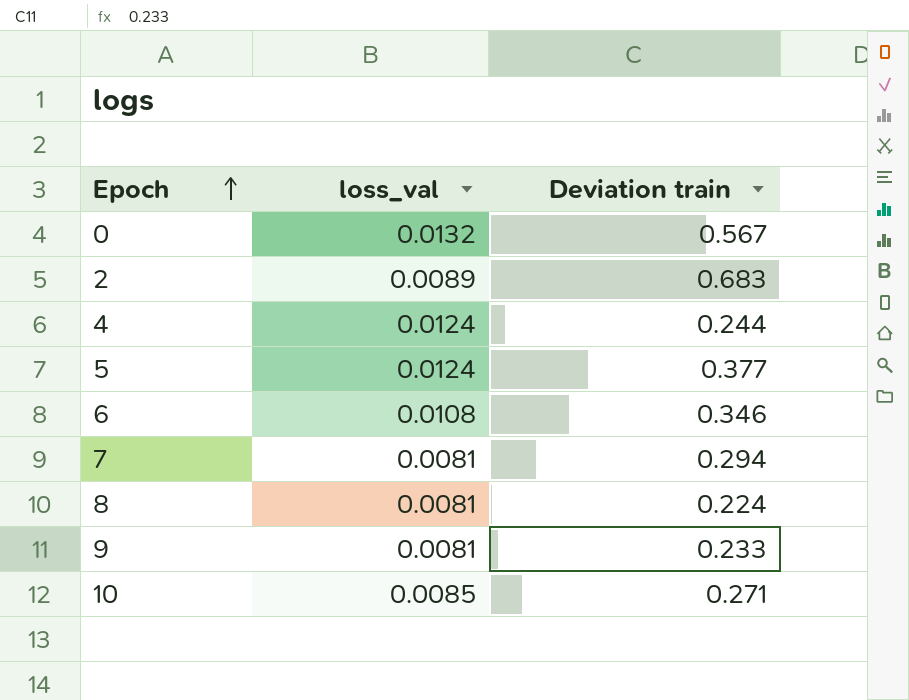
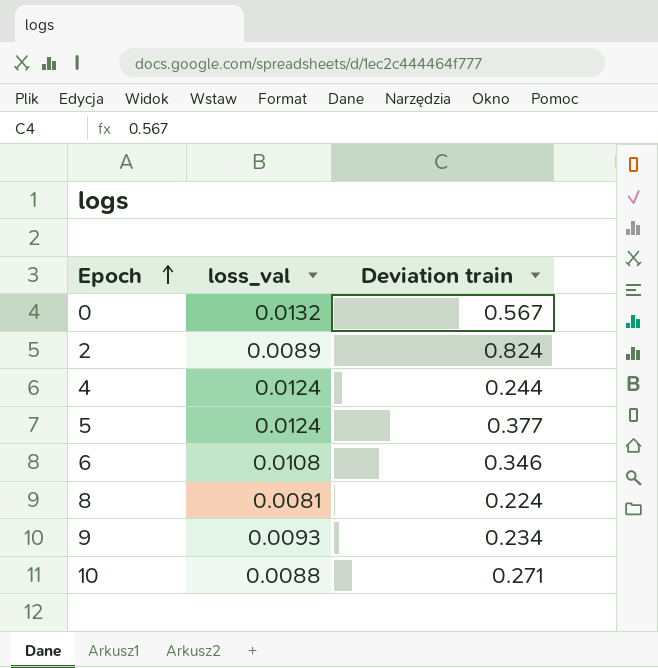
row 7: 0.0081 | 0.294 -> none
2 | Deviation train: 0.683 -> 0.824
9 | loss_val: 0.0081 -> 0.0093
9 | Deviation train: 0.233 -> 0.234
10 | loss_val: 0.0085 -> 0.0088

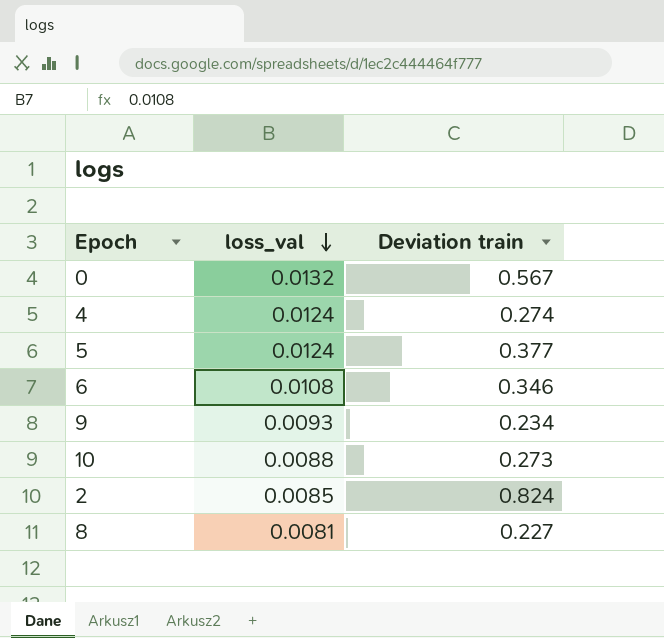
row order: Epoch ascending -> loss_val descending
4 | Deviation train: 0.244 -> 0.274
10 | Deviation train: 0.271 -> 0.273
2 | loss_val: 0.0089 -> 0.0085
8 | Deviation train: 0.224 -> 0.227

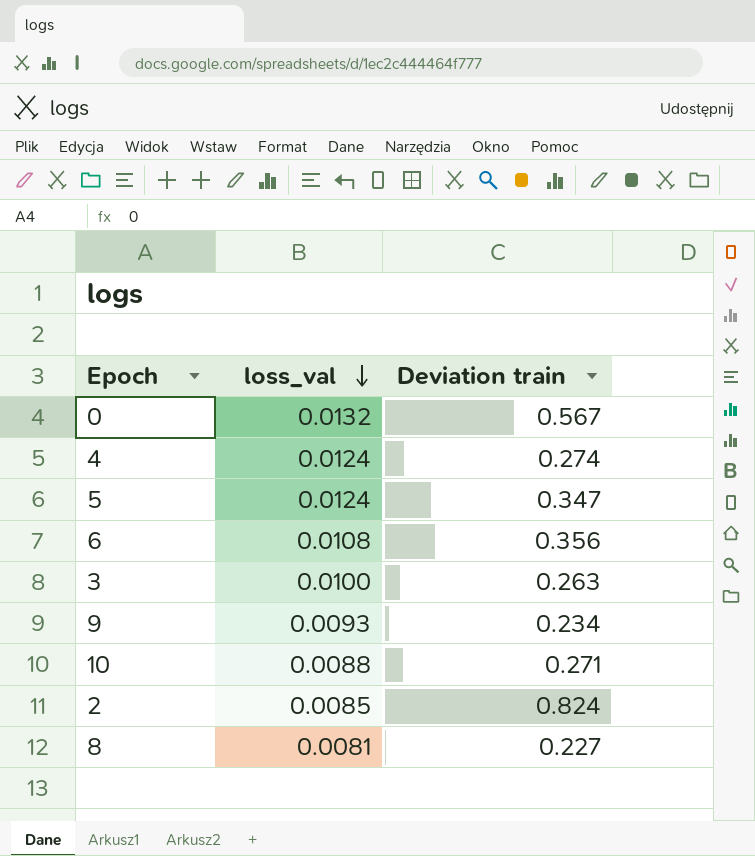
5 | Deviation train: 0.377 -> 0.347
6 | Deviation train: 0.346 -> 0.356
row 3: none -> 0.0100 | 0.263
10 | Deviation train: 0.273 -> 0.271

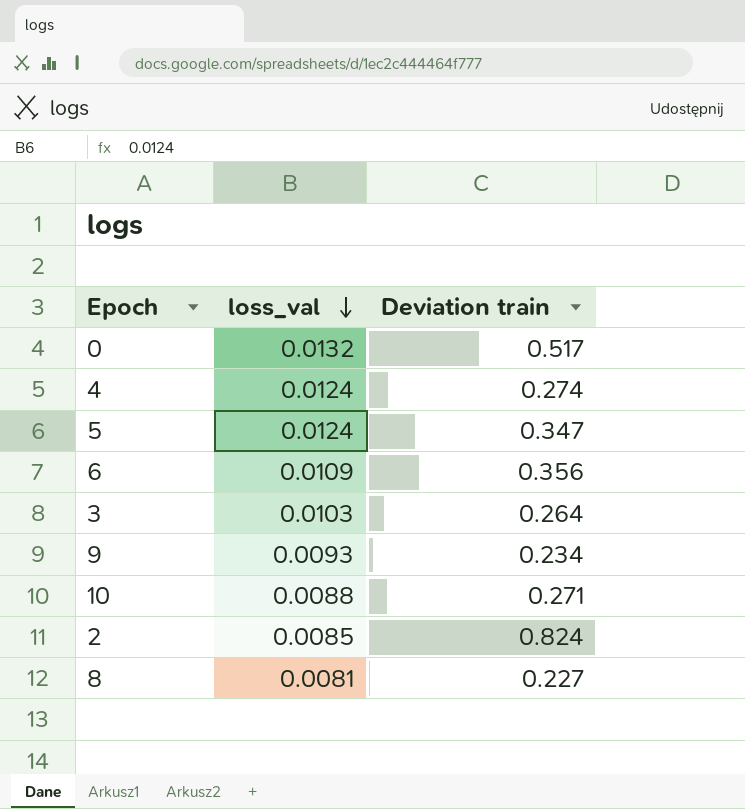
0 | Deviation train: 0.567 -> 0.517
6 | loss_val: 0.0108 -> 0.0109
3 | loss_val: 0.0100 -> 0.0103
3 | Deviation train: 0.263 -> 0.264

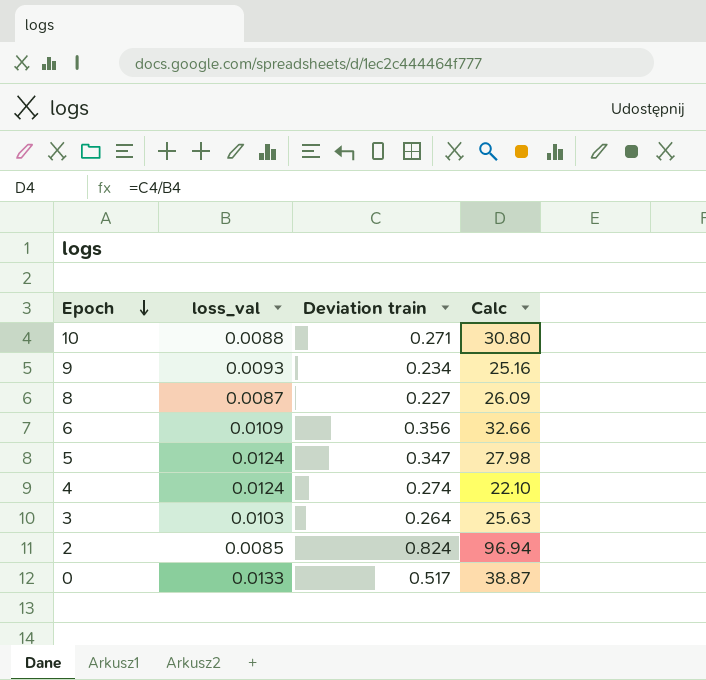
row order: loss_val descending -> Epoch descending
column Calc | formula: none -> [Deviation train] / [loss_val]
8 | loss_val: 0.0081 -> 0.0087
0 | loss_val: 0.0132 -> 0.0133

